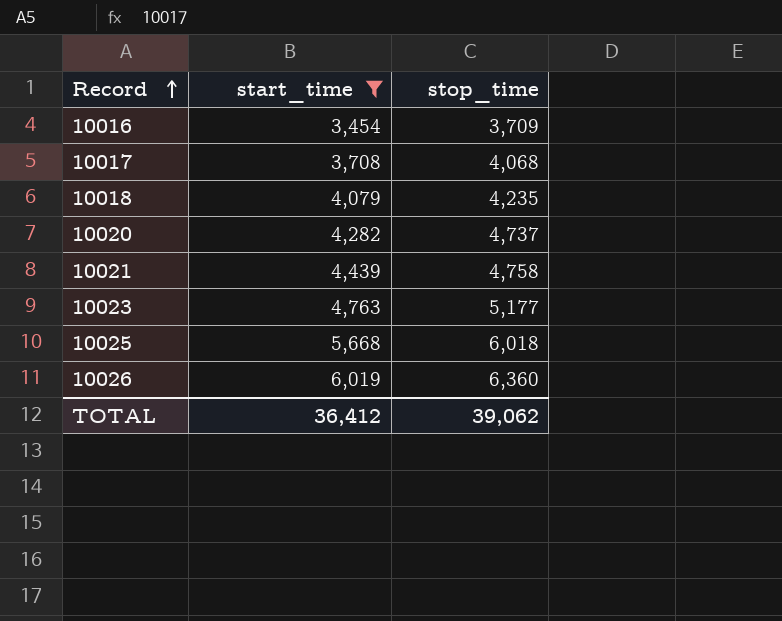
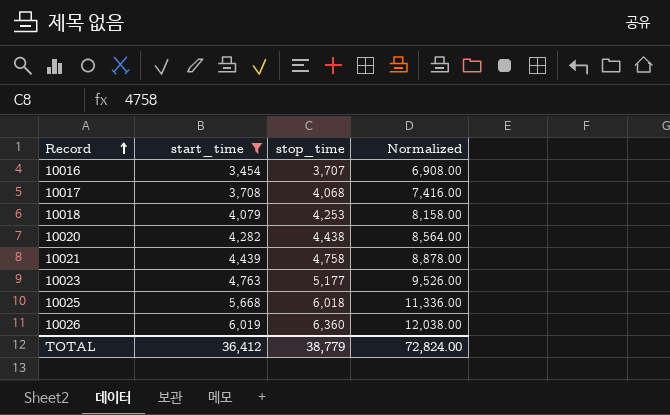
column Normalized | formula: none -> [start_time] * 2
10016 | stop_time: 3,709 -> 3,707
10018 | stop_time: 4,235 -> 4,253
10020 | stop_time: 4,737 -> 4,438
TOTAL | stop_time: 39,062 -> 38,779

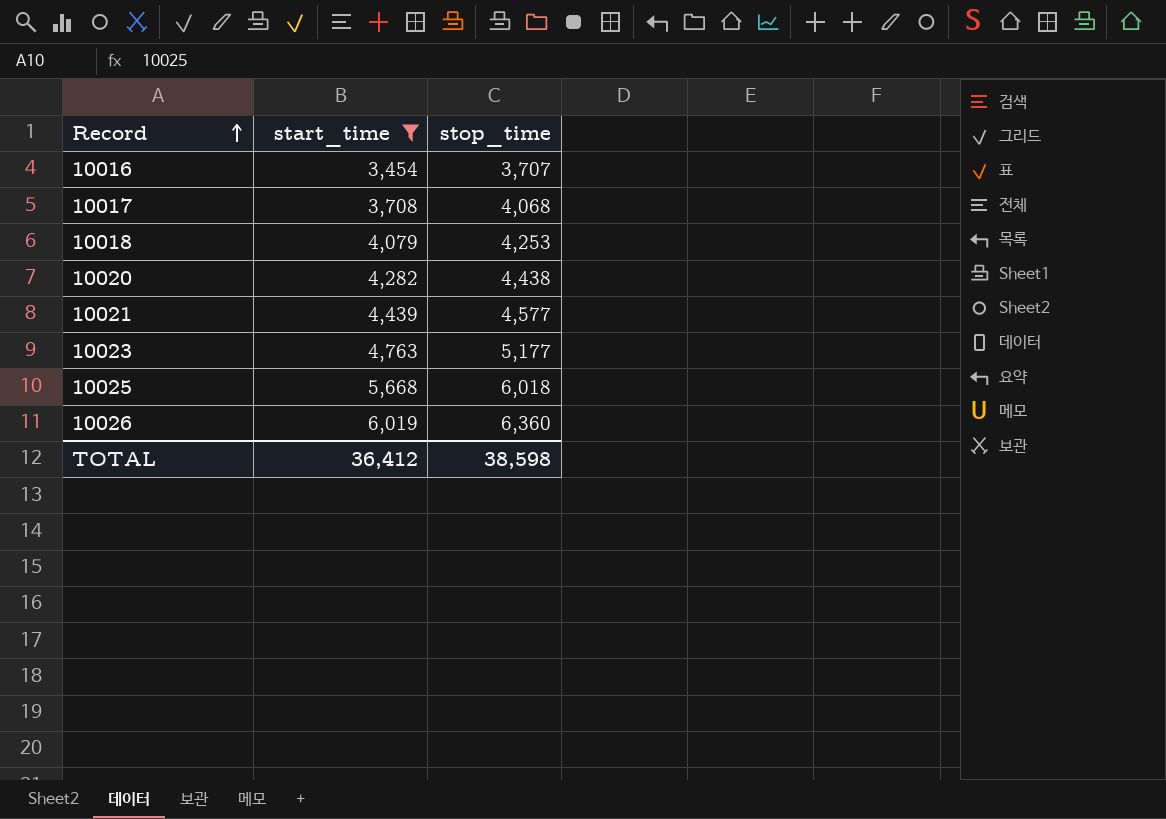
column Normalized | formula: [start_time] * 2 -> none
10021 | stop_time: 4,758 -> 4,577
TOTAL | stop_time: 38,779 -> 38,598

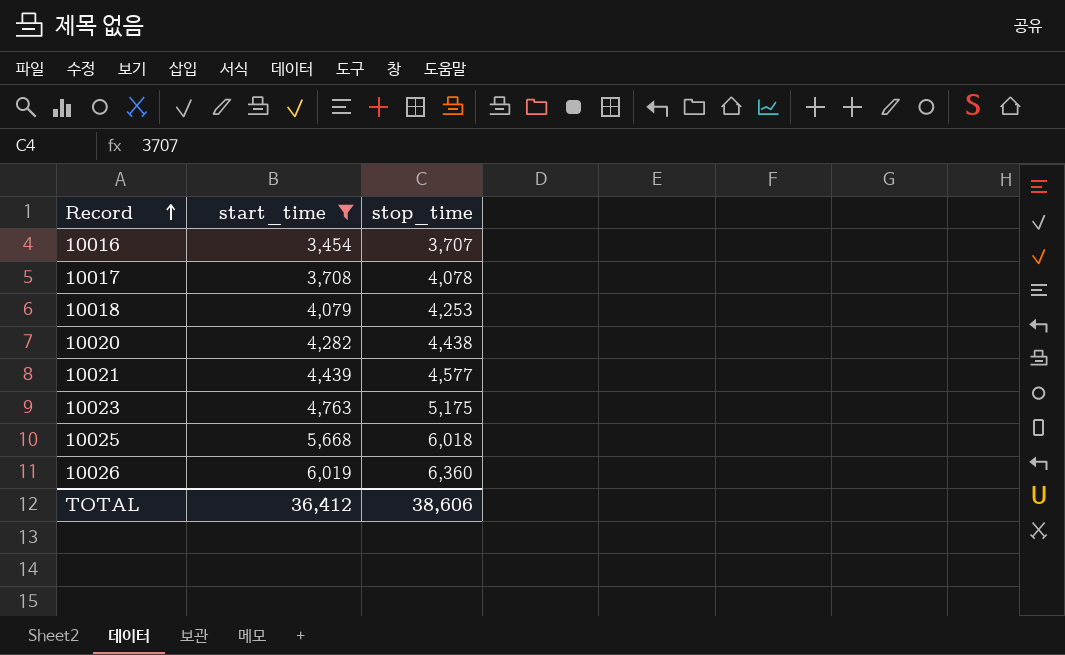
10017 | stop_time: 4,068 -> 4,078
10023 | stop_time: 5,177 -> 5,175
TOTAL | stop_time: 38,598 -> 38,606

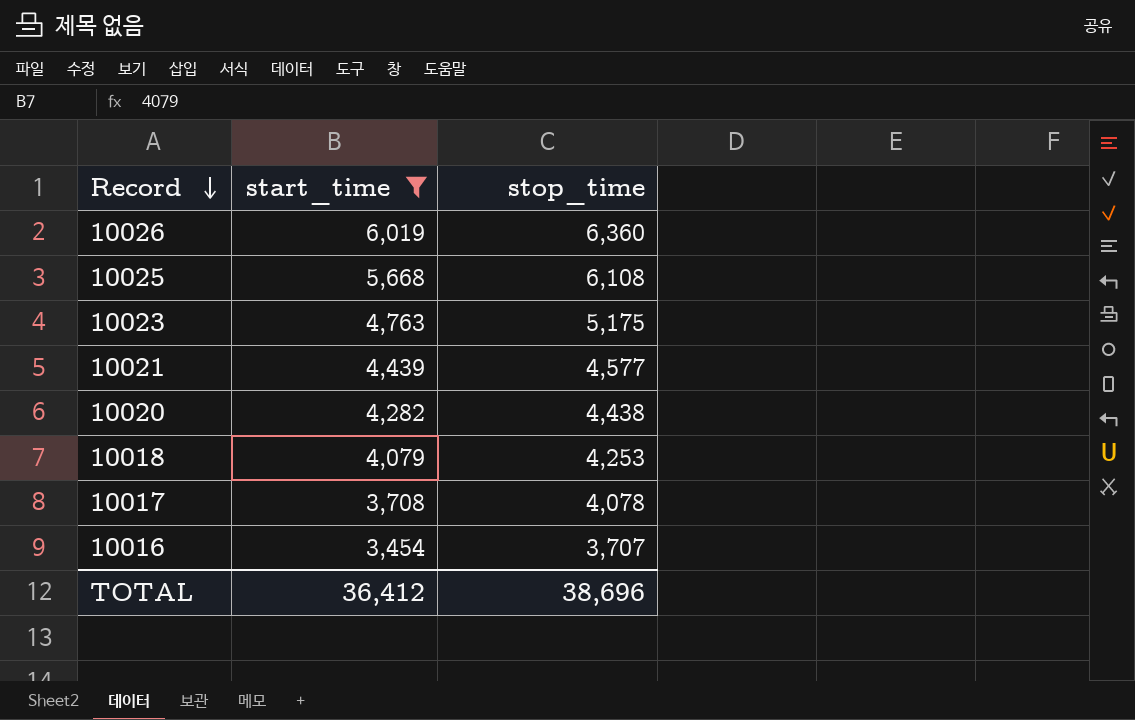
row order: Record ascending -> Record descending
10025 | stop_time: 6,018 -> 6,108
TOTAL | stop_time: 38,606 -> 38,696

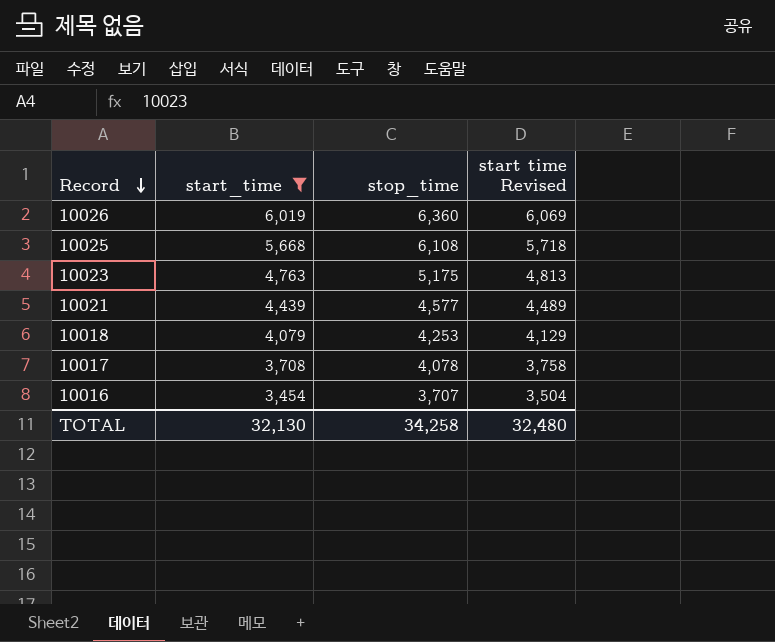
column start time Revised | formula: none -> [start_time] + 50
row 10020: 4,282 | 4,438 -> none
TOTAL | start_time: 36,412 -> 32,130
TOTAL | stop_time: 38,696 -> 34,258

